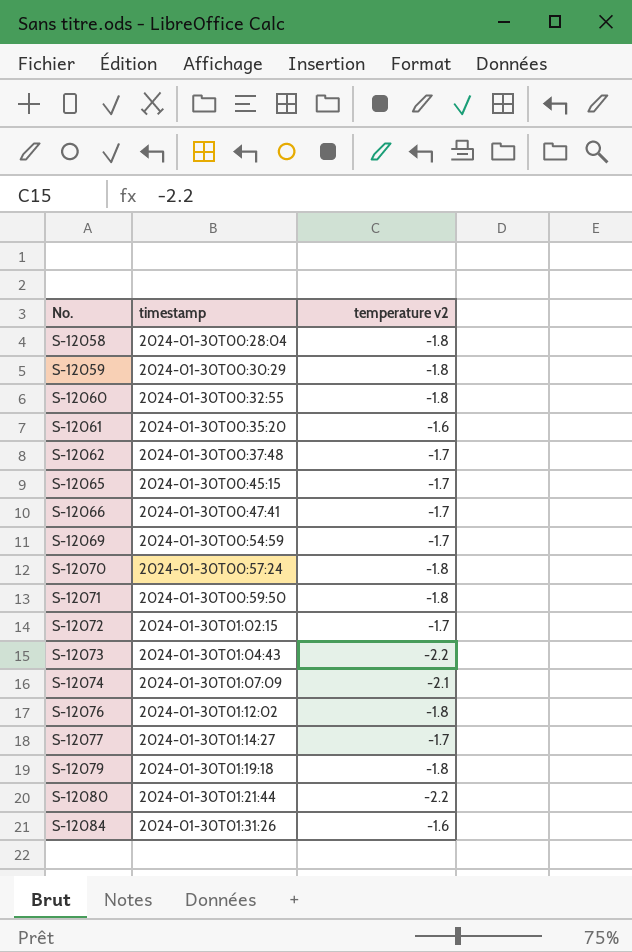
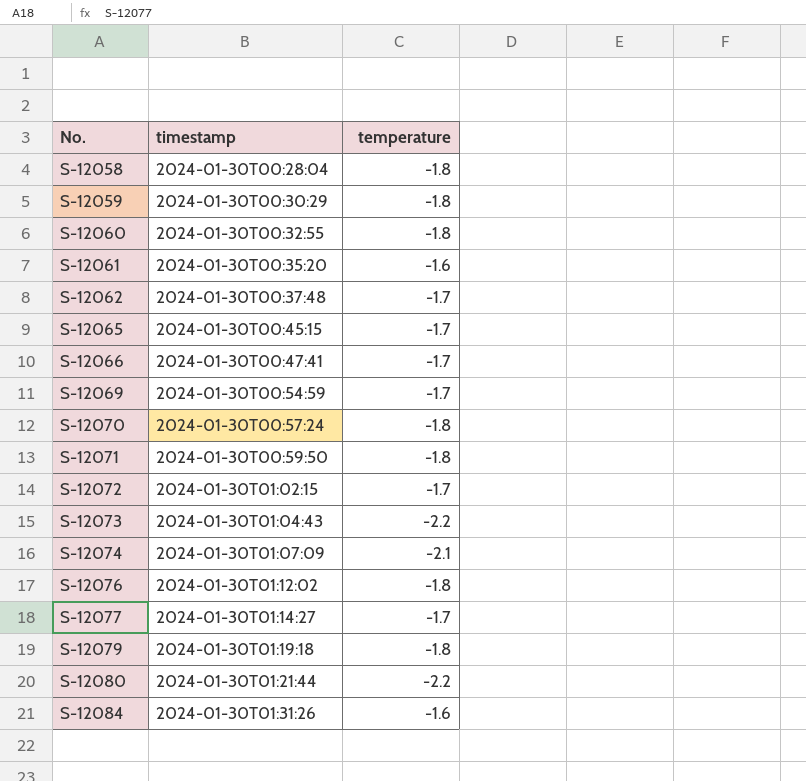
column name: temperature v2 -> temperature

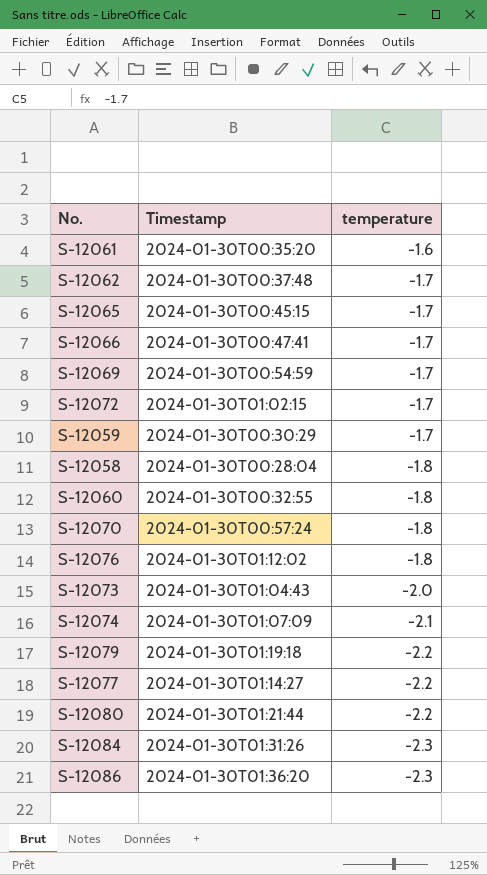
row order: No. ascending -> temperature descending
column name: timestamp -> Timestamp
row S-12071: 2024-01-30T00:59:50 | -1.8 -> none
S-12059 | temperature: -1.8 -> -1.7
S-12073 | temperature: -2.2 -> -2.0
S-12079 | temperature: -1.8 -> -2.2
S-12077 | temperature: -1.7 -> -2.2
S-12084 | temperature: -1.6 -> -2.3
row S-12086: none -> 2024-01-30T01:36:20 | -2.3

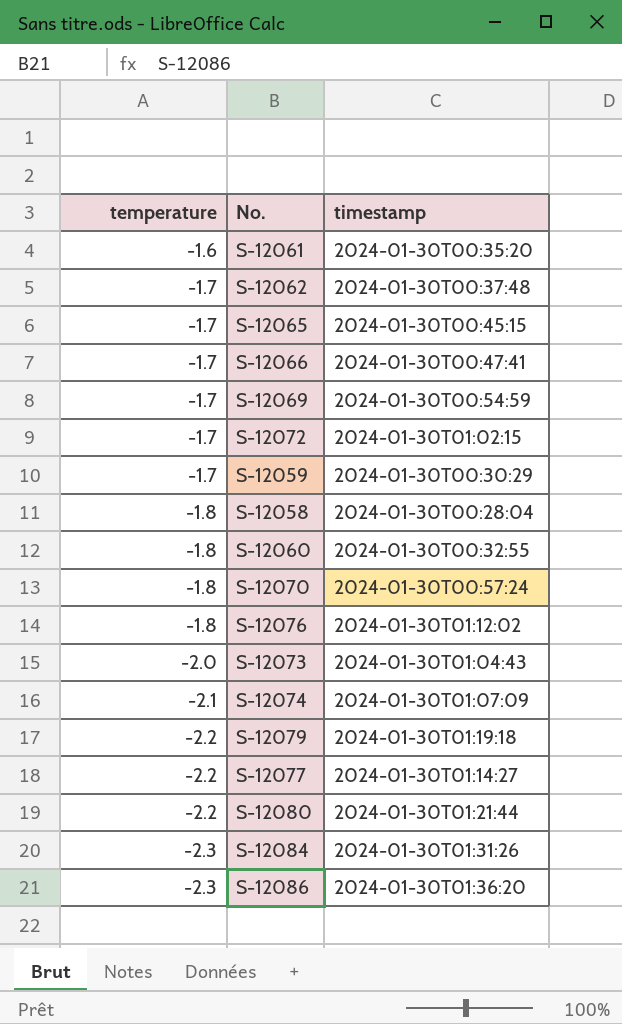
column temperature | position: 3 -> 1
column name: Timestamp -> timestamp

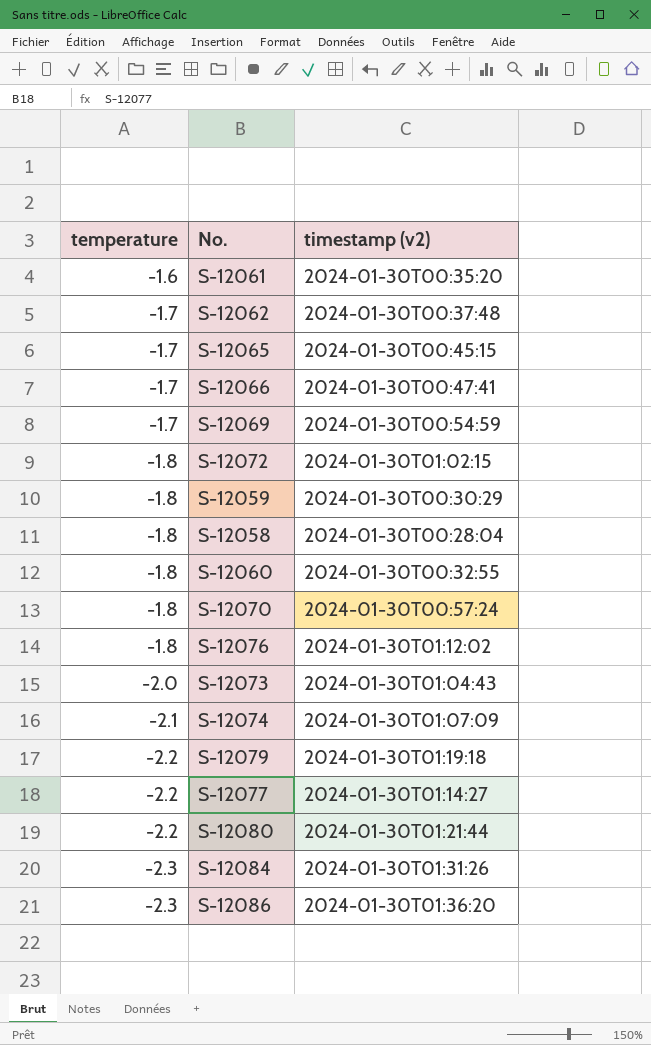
column name: timestamp -> timestamp (v2)
S-12072 | temperature: -1.7 -> -1.8
S-12059 | temperature: -1.7 -> -1.8

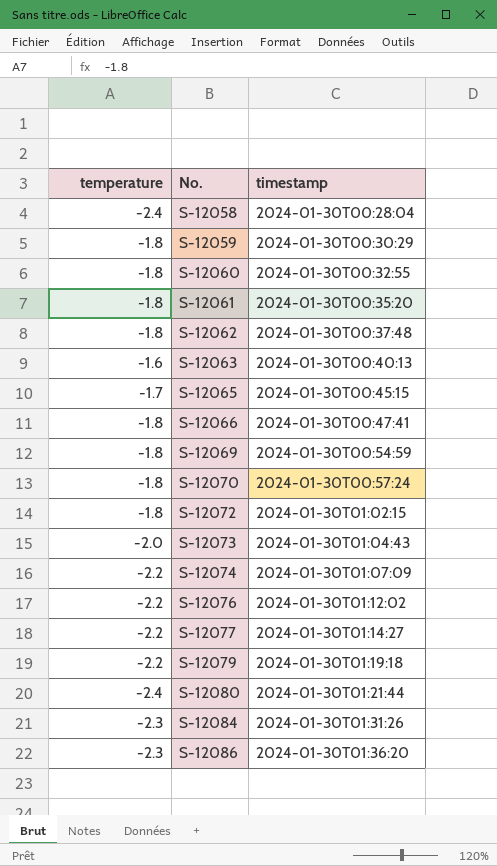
row order: temperature descending -> No. ascending
column name: timestamp (v2) -> timestamp
S-12058 | temperature: -1.8 -> -2.4
S-12061 | temperature: -1.6 -> -1.8
S-12062 | temperature: -1.7 -> -1.8
row S-12063: none -> -1.6 | 2024-01-30T00:40:13
S-12066 | temperature: -1.7 -> -1.8
S-12069 | temperature: -1.7 -> -1.8
S-12074 | temperature: -2.1 -> -2.2
S-12076 | temperature: -1.8 -> -2.2
S-12080 | temperature: -2.2 -> -2.4

